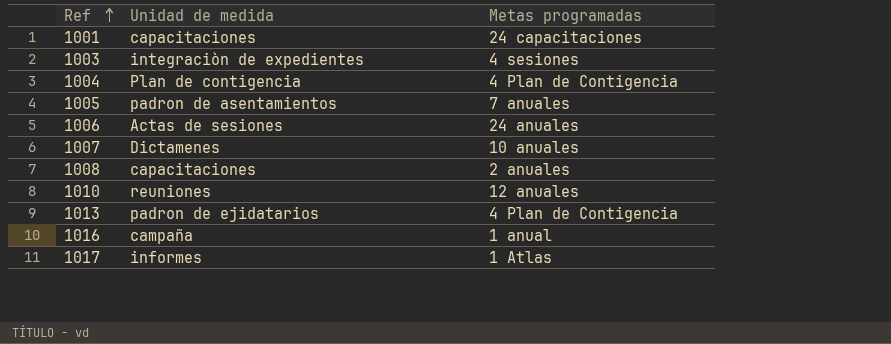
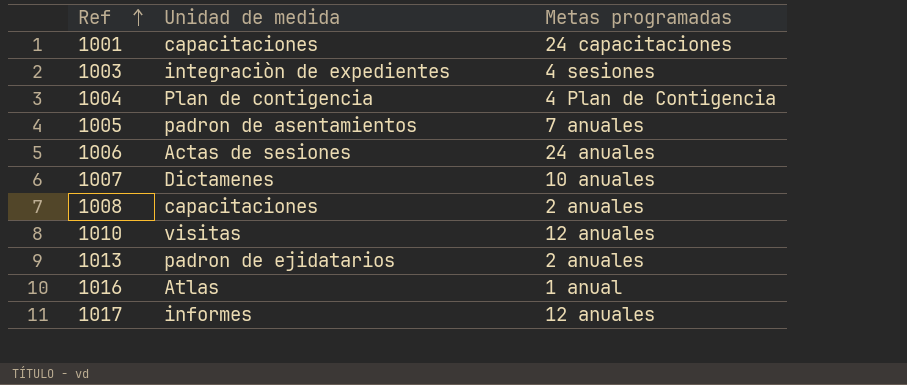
1010 | Unidad de medida: reuniones -> visitas
1013 | Metas programadas: 4 Plan de Contigencia -> 2 anuales
1016 | Unidad de medida: campaña -> Atlas
1017 | Metas programadas: 1 Atlas -> 12 anuales

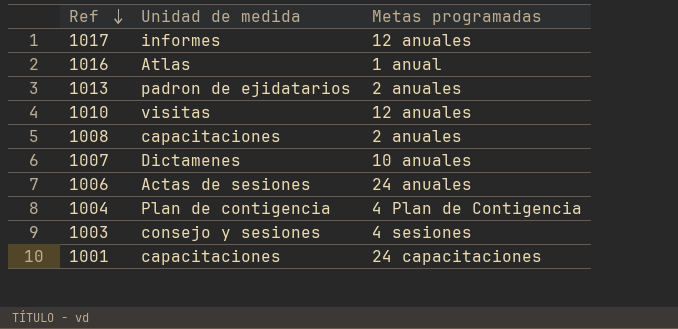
row order: Ref ascending -> Ref descending
row 1005: padron de asentamientos | 7 anuales -> none
1003 | Unidad de medida: integraciòn de expedientes -> consejo y sesiones

